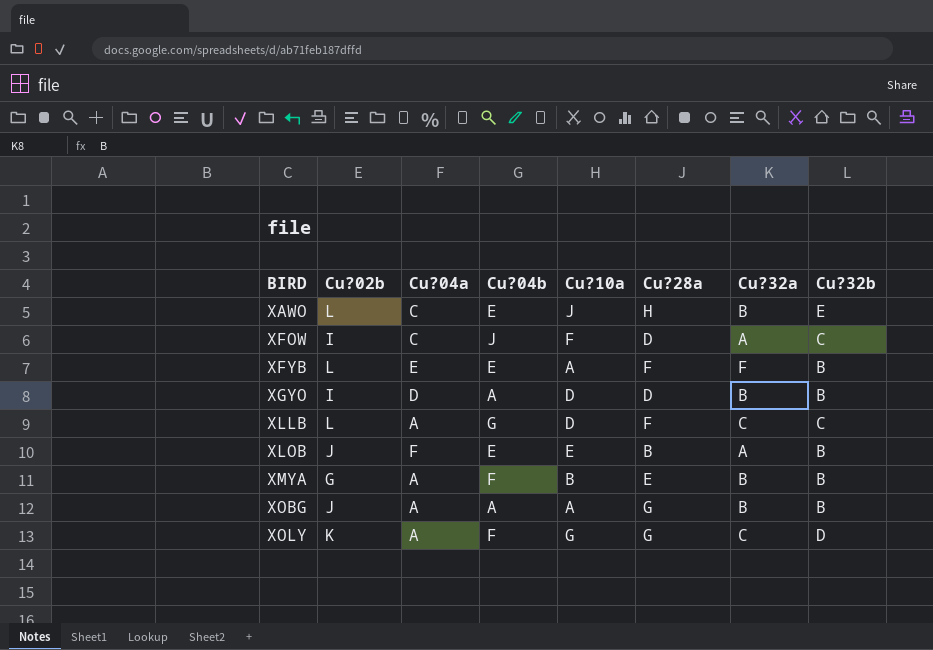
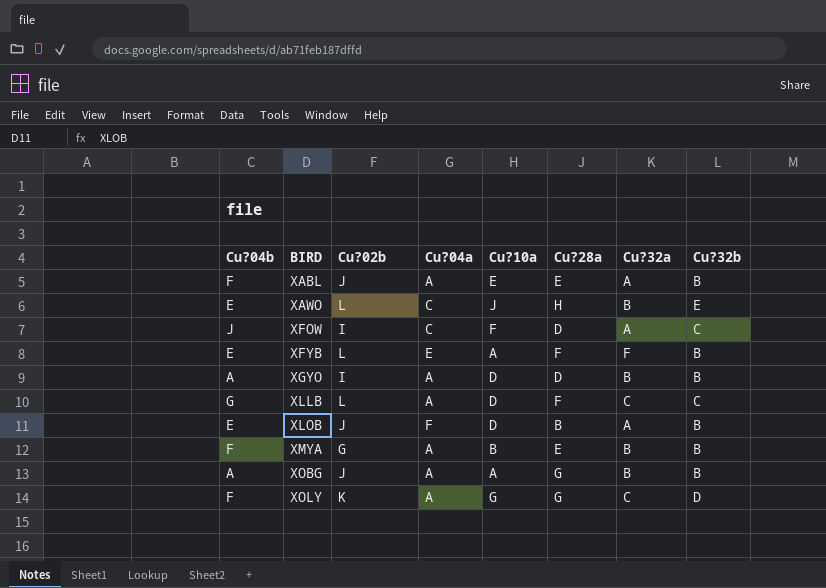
column Cu?04b | position: 4 -> 1
row XABL: none -> F | J | A | E | E | A | B
XGYO | Cu?04a: D -> A
XLOB | Cu?10a: E -> D

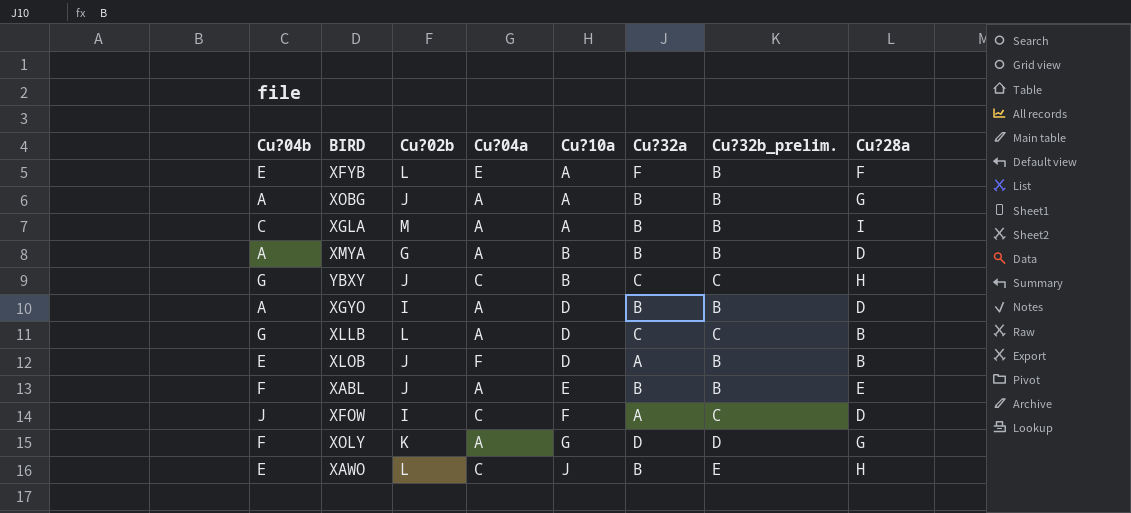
row order: BIRD ascending -> Cu?10a ascending
column name: Cu?32b -> Cu?32b_prelim.
column Cu?28a | position: 6 -> 8
row XGLA: none -> C | M | A | A | B | B | I
XMYA | Cu?04b: F -> A
XMYA | Cu?28a: E -> D
row YBXY: none -> G | J | C | B | C | C | H
XLLB | Cu?28a: F -> B
XABL | Cu?32a: A -> B
XOLY | Cu?32a: C -> D

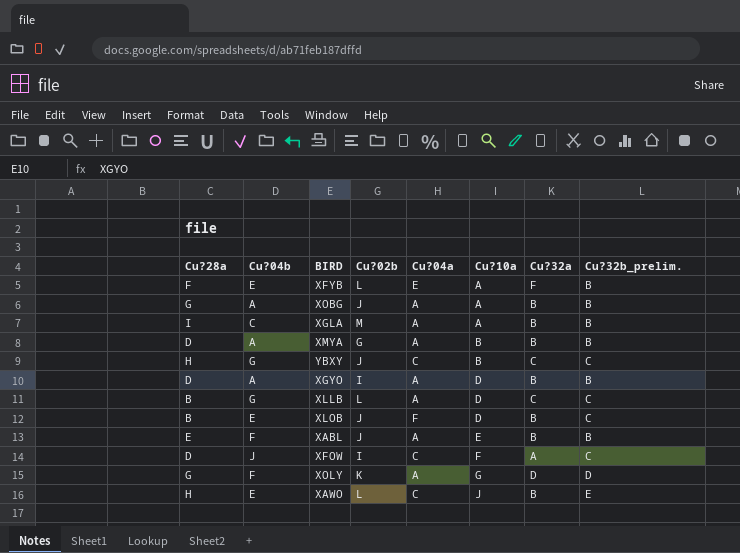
column Cu?28a | position: 8 -> 1
XLOB | Cu?32a: A -> B
XLOB | Cu?32b_prelim.: B -> C

